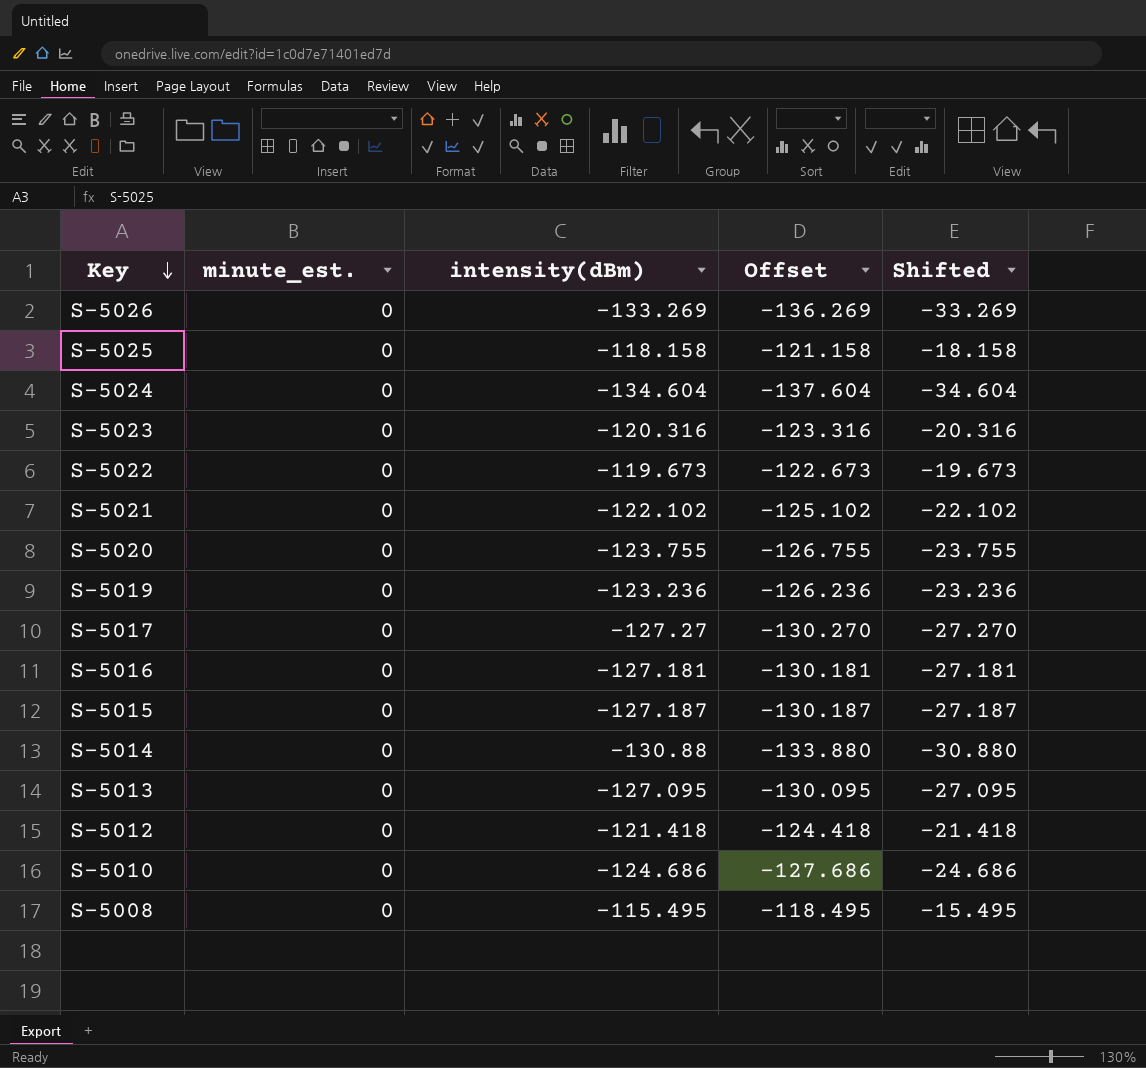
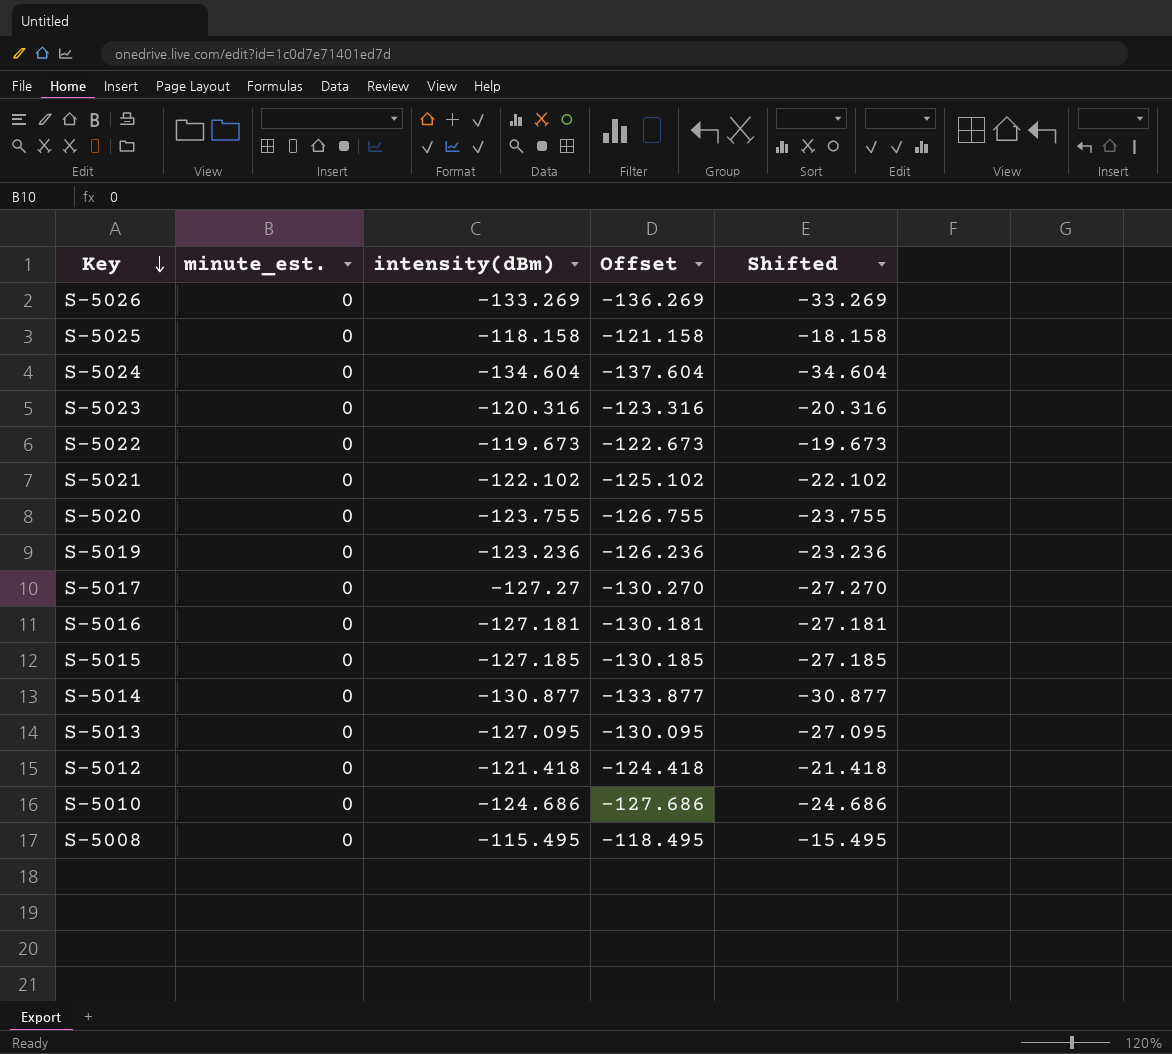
S-5015 | intensity(dBm): -127.187 -> -127.185
S-5015 | Offset: -130.187 -> -130.185
S-5015 | Shifted: -27.187 -> -27.185
S-5014 | intensity(dBm): -130.88 -> -130.877
S-5014 | Offset: -133.880 -> -133.877
S-5014 | Shifted: -30.880 -> -30.877

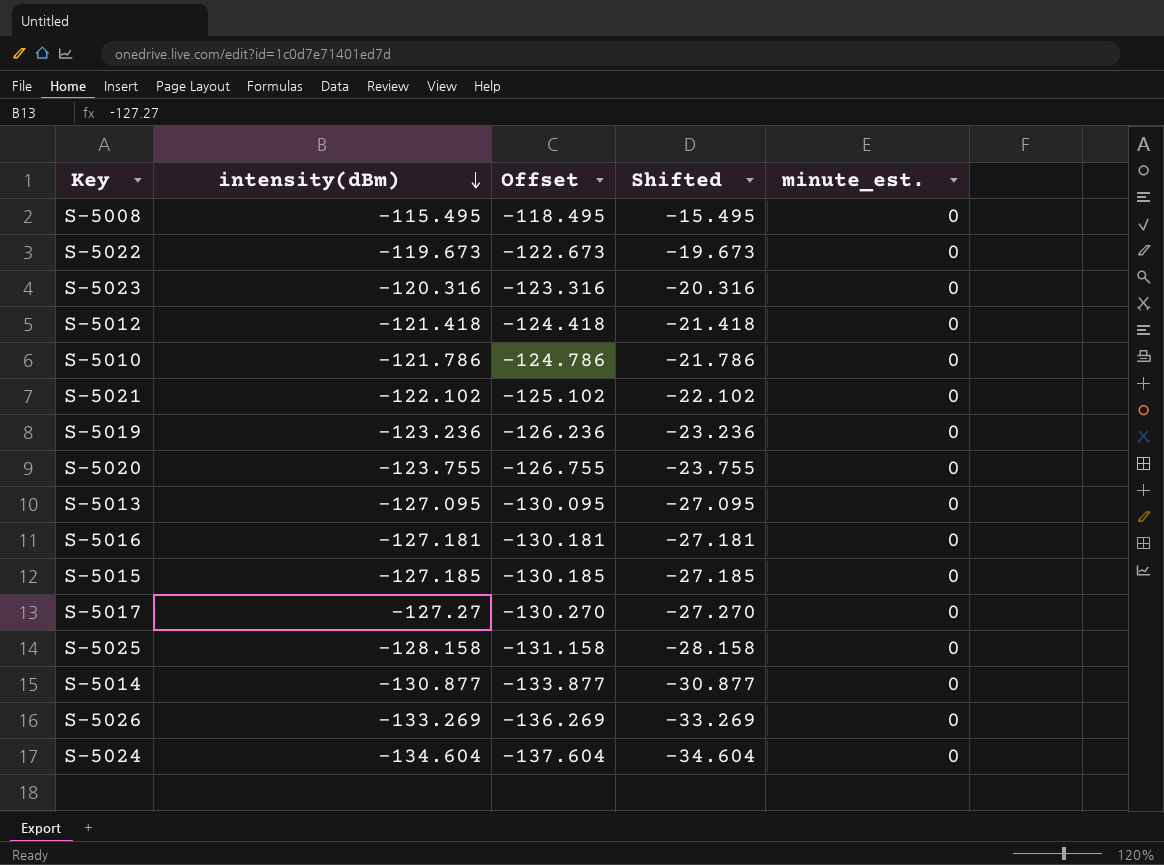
row order: Key descending -> intensity(dBm) descending
column minute_est. | position: 2 -> 5
S-5010 | intensity(dBm): -124.686 -> -121.786
S-5010 | Offset: -127.686 -> -124.786
S-5010 | Shifted: -24.686 -> -21.786
S-5025 | intensity(dBm): -118.158 -> -128.158
S-5025 | Offset: -121.158 -> -131.158
S-5025 | Shifted: -18.158 -> -28.158

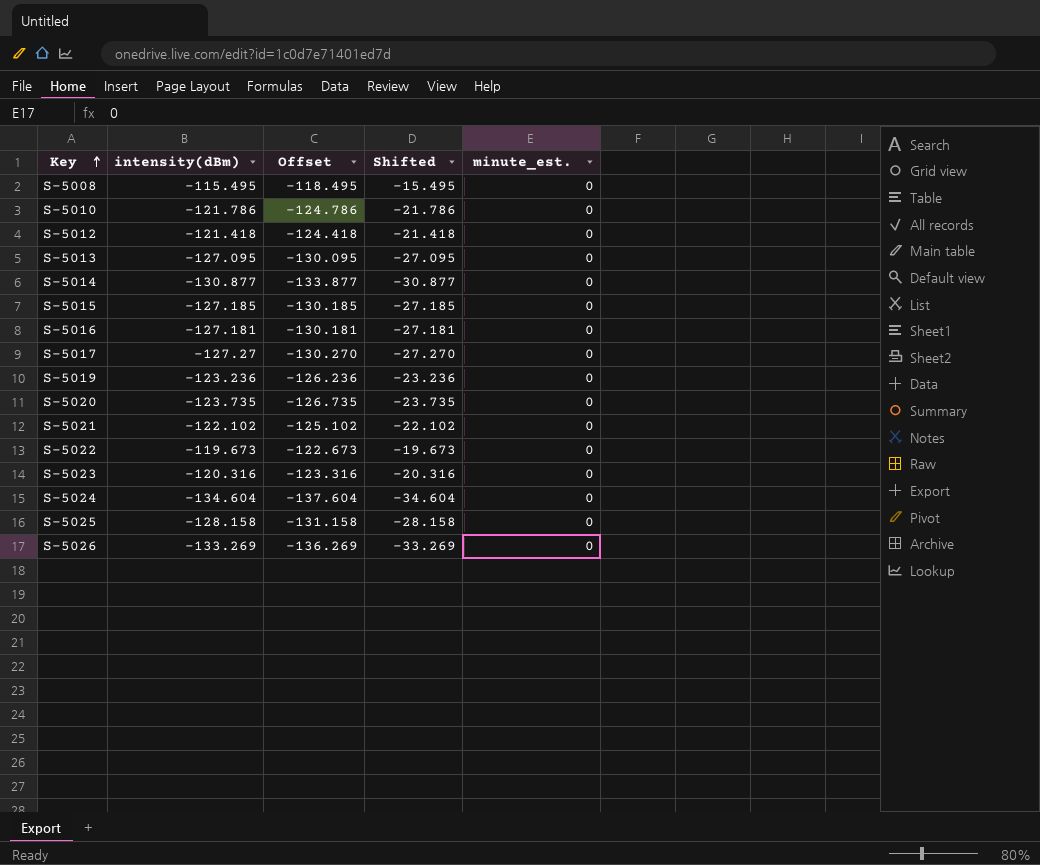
row order: intensity(dBm) descending -> Key ascending
S-5020 | intensity(dBm): -123.755 -> -123.735
S-5020 | Offset: -126.755 -> -126.735
S-5020 | Shifted: -23.755 -> -23.735

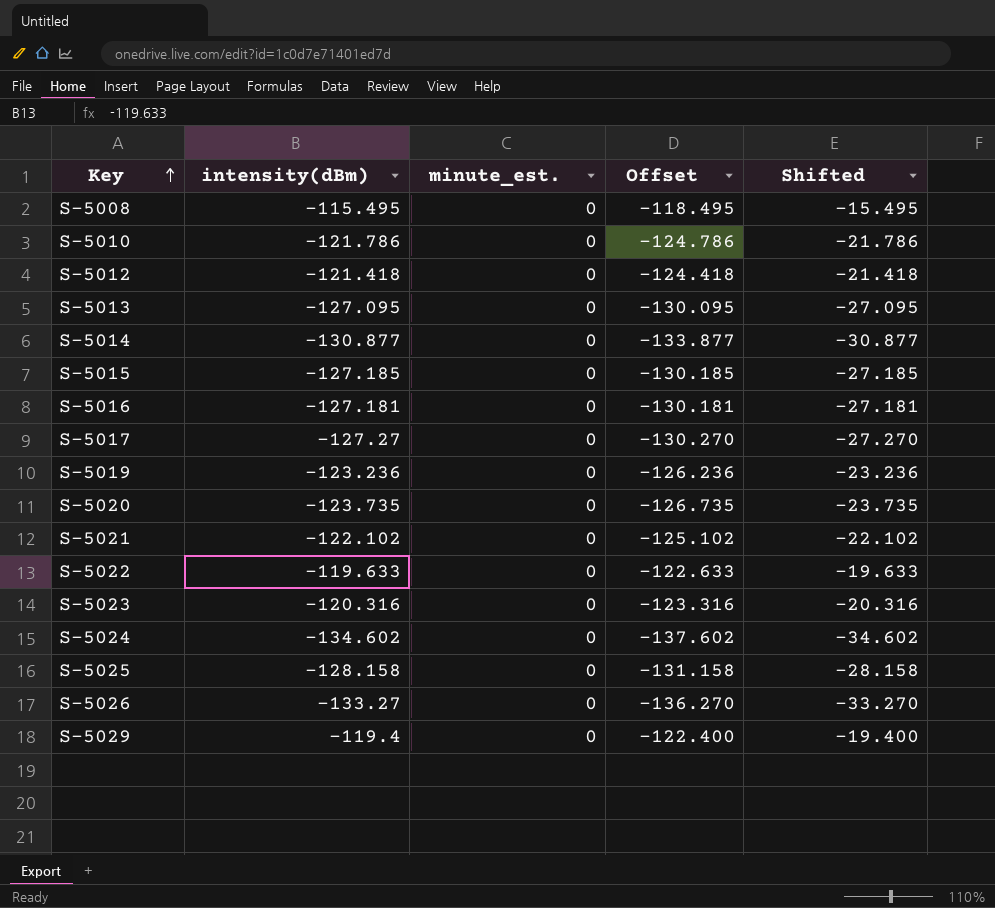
column minute_est. | position: 5 -> 3
S-5022 | intensity(dBm): -119.673 -> -119.633
S-5022 | Offset: -122.673 -> -122.633
S-5022 | Shifted: -19.673 -> -19.633
S-5024 | intensity(dBm): -134.604 -> -134.602
S-5024 | Offset: -137.604 -> -137.602
S-5024 | Shifted: -34.604 -> -34.602
S-5026 | intensity(dBm): -133.269 -> -133.27
S-5026 | Offset: -136.269 -> -136.270
S-5026 | Shifted: -33.269 -> -33.270
row S-5029: none -> -119.4 | 0 | -122.400 | -19.400

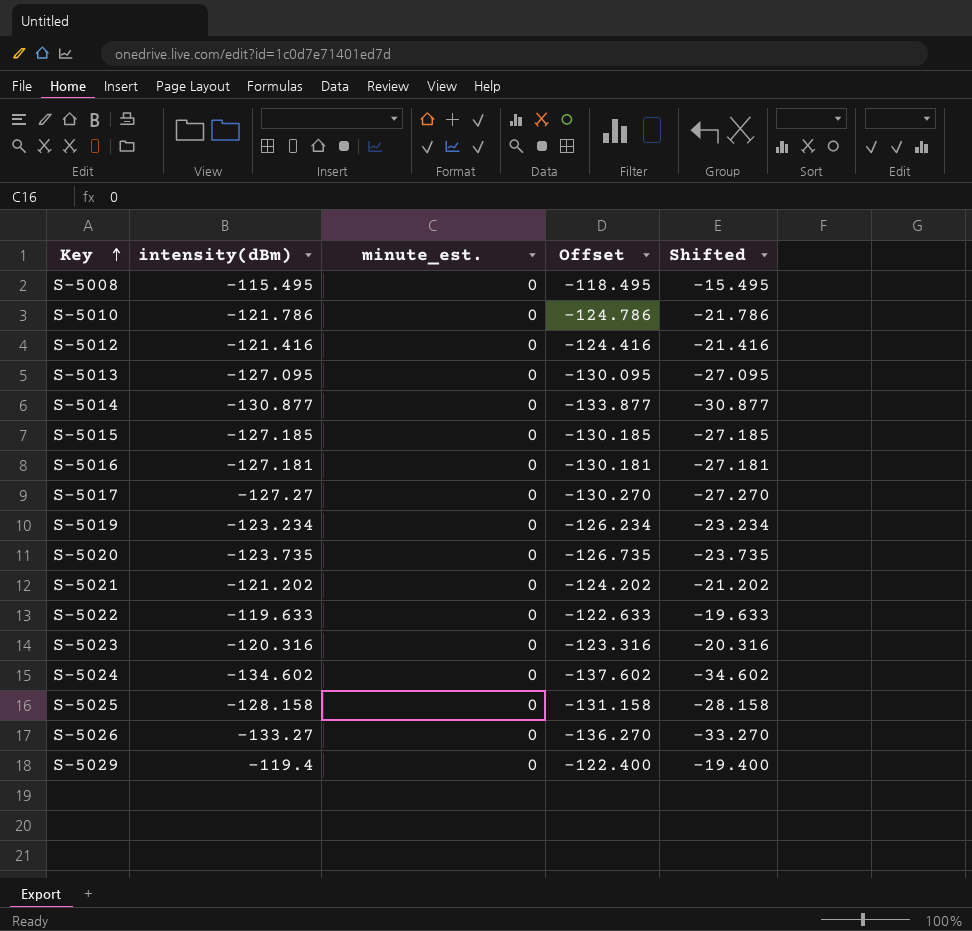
S-5012 | intensity(dBm): -121.418 -> -121.416
S-5012 | Offset: -124.418 -> -124.416
S-5012 | Shifted: -21.418 -> -21.416
S-5019 | intensity(dBm): -123.236 -> -123.234
S-5019 | Offset: -126.236 -> -126.234
S-5019 | Shifted: -23.236 -> -23.234
S-5021 | intensity(dBm): -122.102 -> -121.202
S-5021 | Offset: -125.102 -> -124.202
S-5021 | Shifted: -22.102 -> -21.202

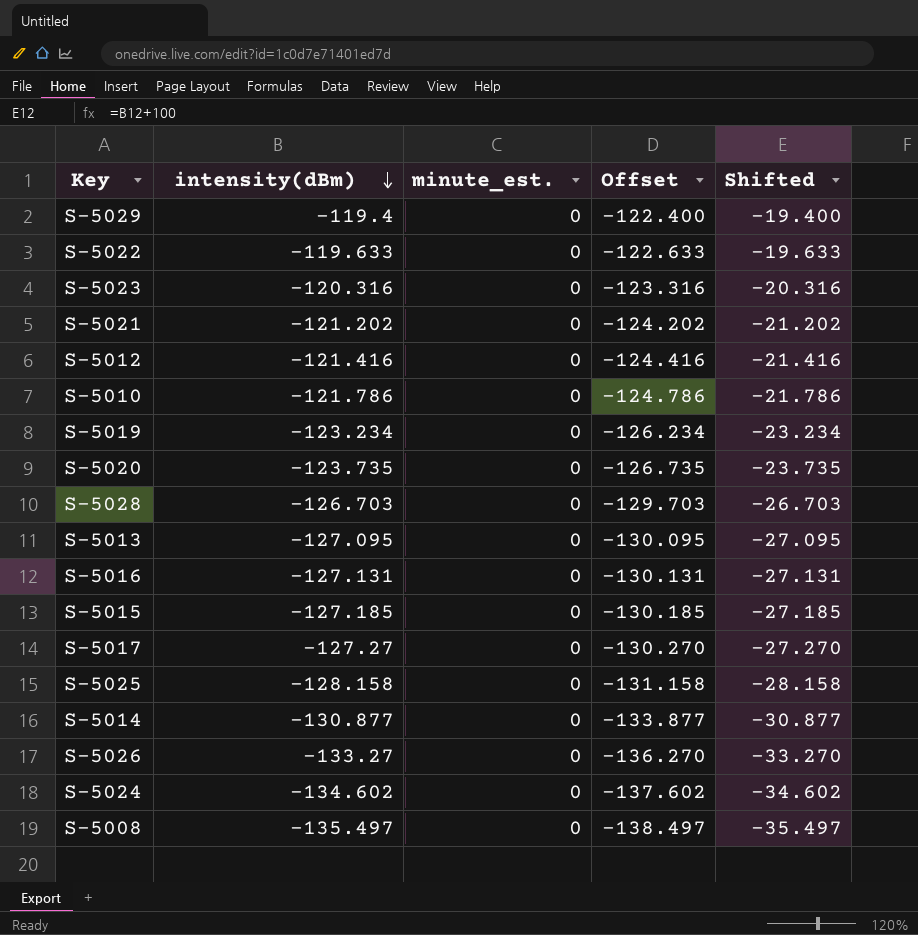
row order: Key ascending -> intensity(dBm) descending
row S-5028: none -> -126.703 | 0 | -129.703 | -26.703
S-5016 | intensity(dBm): -127.181 -> -127.131
S-5016 | Offset: -130.181 -> -130.131
S-5016 | Shifted: -27.181 -> -27.131
S-5008 | intensity(dBm): -115.495 -> -135.497
S-5008 | Offset: -118.495 -> -138.497
S-5008 | Shifted: -15.495 -> -35.497

